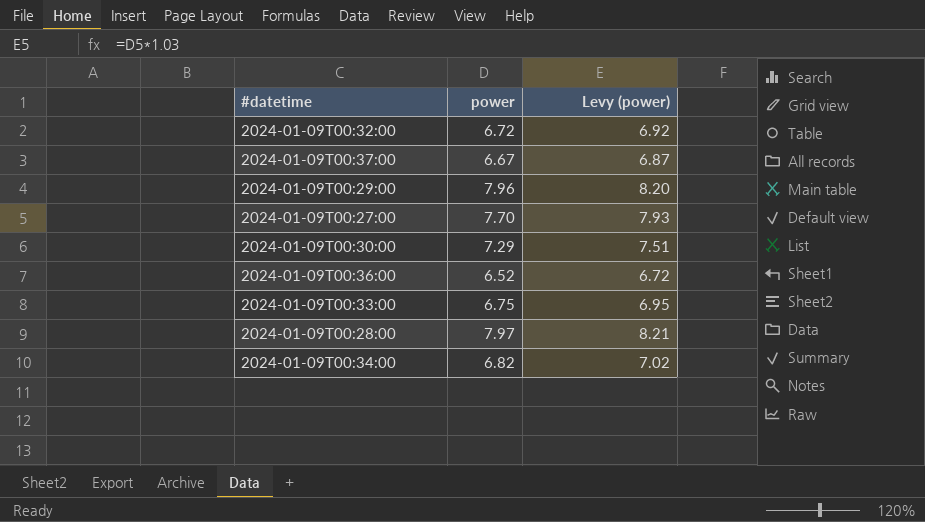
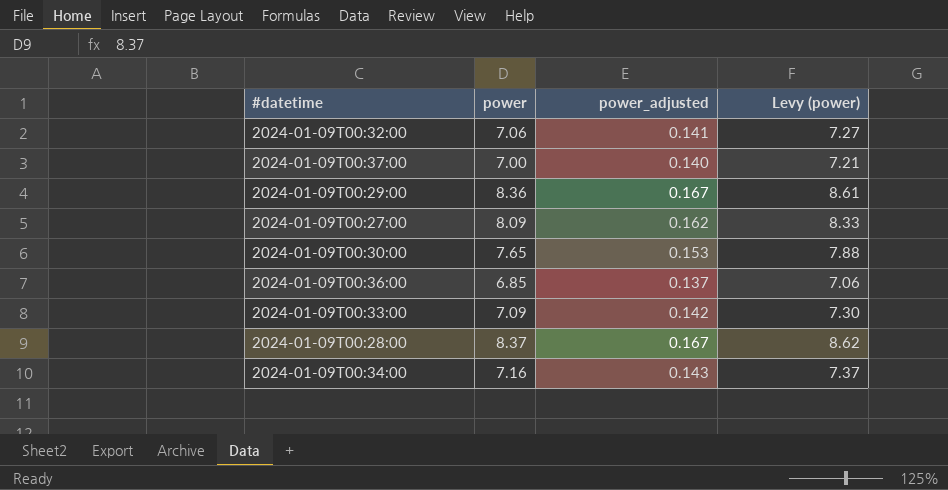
column power_adjusted | formula: none -> [power] * 0.02
2024-01-09T00:32:00 | power: 6.72 -> 7.06
2024-01-09T00:32:00 | Levy (power): 6.92 -> 7.27
2024-01-09T00:37:00 | power: 6.67 -> 7.00
2024-01-09T00:37:00 | Levy (power): 6.87 -> 7.21
2024-01-09T00:29:00 | power: 7.96 -> 8.36
2024-01-09T00:29:00 | Levy (power): 8.20 -> 8.61
2024-01-09T00:27:00 | power: 7.70 -> 8.09
2024-01-09T00:27:00 | Levy (power): 7.93 -> 8.33
2024-01-09T00:30:00 | power: 7.29 -> 7.65
2024-01-09T00:30:00 | Levy (power): 7.51 -> 7.88
2024-01-09T00:36:00 | power: 6.52 -> 6.85
2024-01-09T00:36:00 | Levy (power): 6.72 -> 7.06
2024-01-09T00:33:00 | power: 6.75 -> 7.09
2024-01-09T00:33:00 | Levy (power): 6.95 -> 7.30
2024-01-09T00:28:00 | power: 7.97 -> 8.37
2024-01-09T00:28:00 | Levy (power): 8.21 -> 8.62
2024-01-09T00:34:00 | power: 6.82 -> 7.16
2024-01-09T00:34:00 | Levy (power): 7.02 -> 7.37

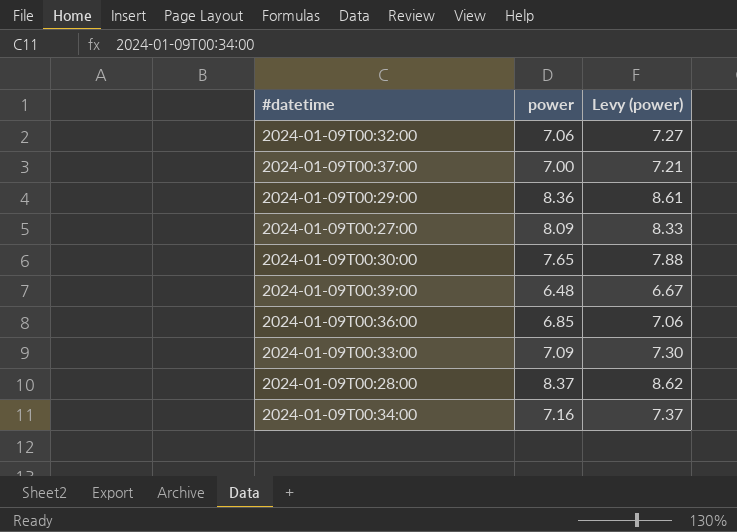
column power_adjusted | formula: [power] * 0.02 -> none
row 2024-01-09T00:39:00: none -> 6.48 | 6.67

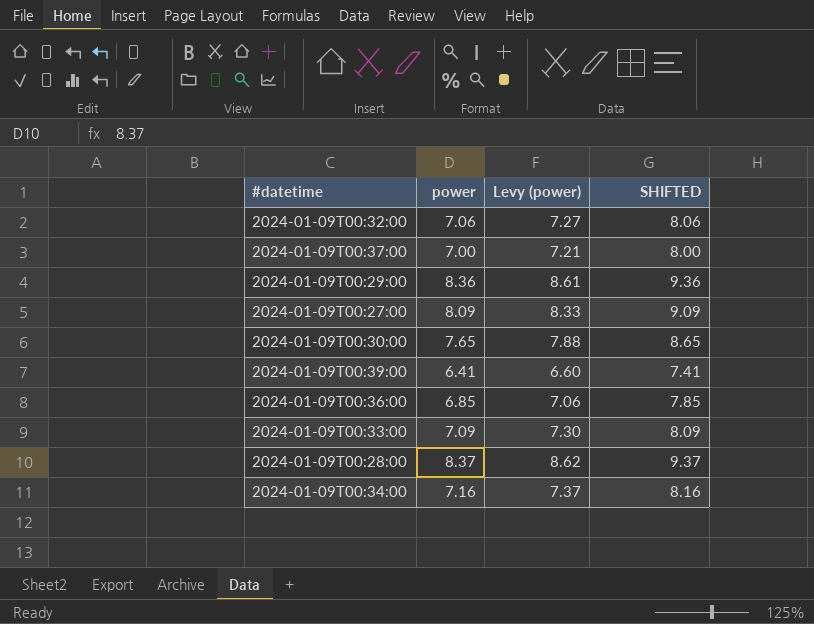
column SHIFTED | formula: none -> [power] + 1
2024-01-09T00:39:00 | power: 6.48 -> 6.41
2024-01-09T00:39:00 | Levy (power): 6.67 -> 6.60

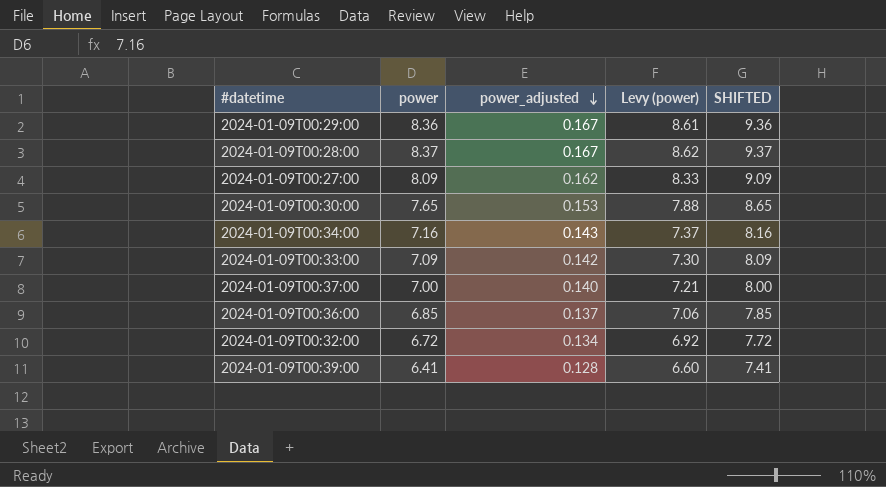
row order: none -> power_adjusted descending
column power_adjusted | formula: none -> [power] * 0.02
2024-01-09T00:32:00 | power: 7.06 -> 6.72
2024-01-09T00:32:00 | Levy (power): 7.27 -> 6.92
2024-01-09T00:32:00 | SHIFTED: 8.06 -> 7.72

